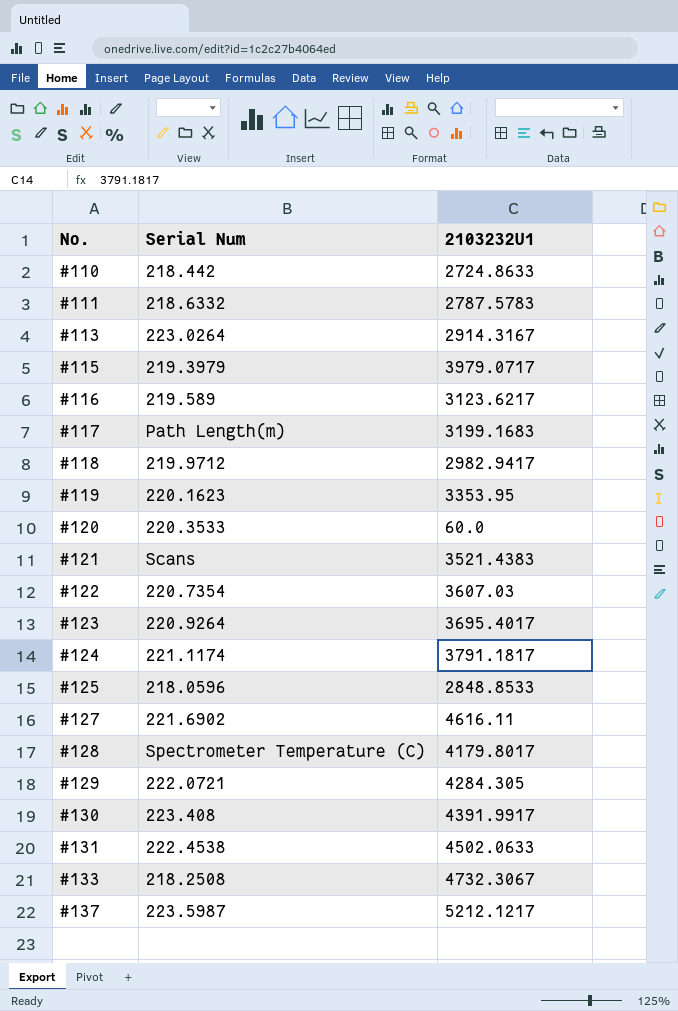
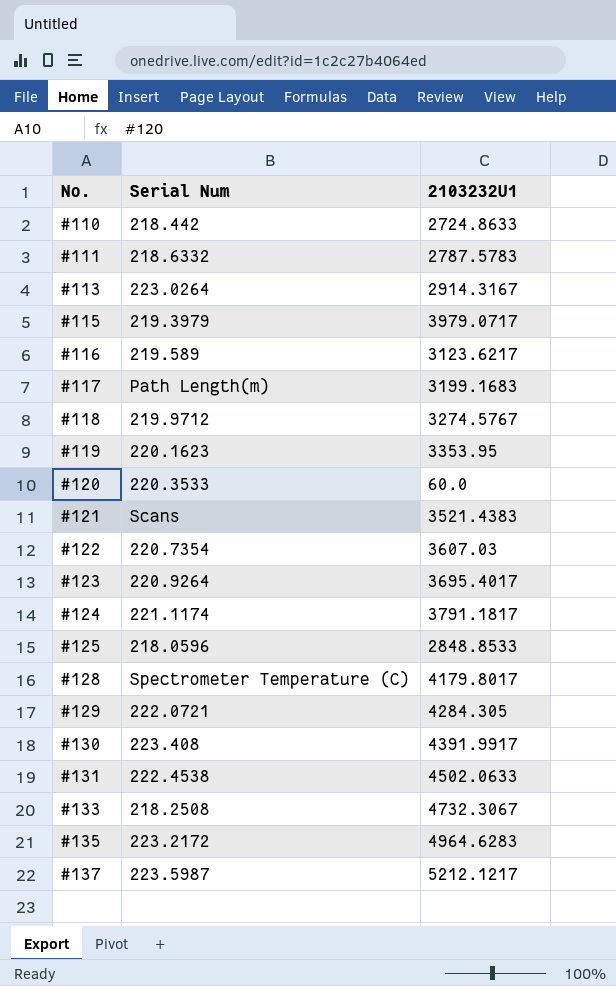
row #127: 221.6902 | 4616.11 -> none
#118 | 2103232U1: 2982.9417 -> 3274.5767
row #135: none -> 223.2172 | 4964.6283

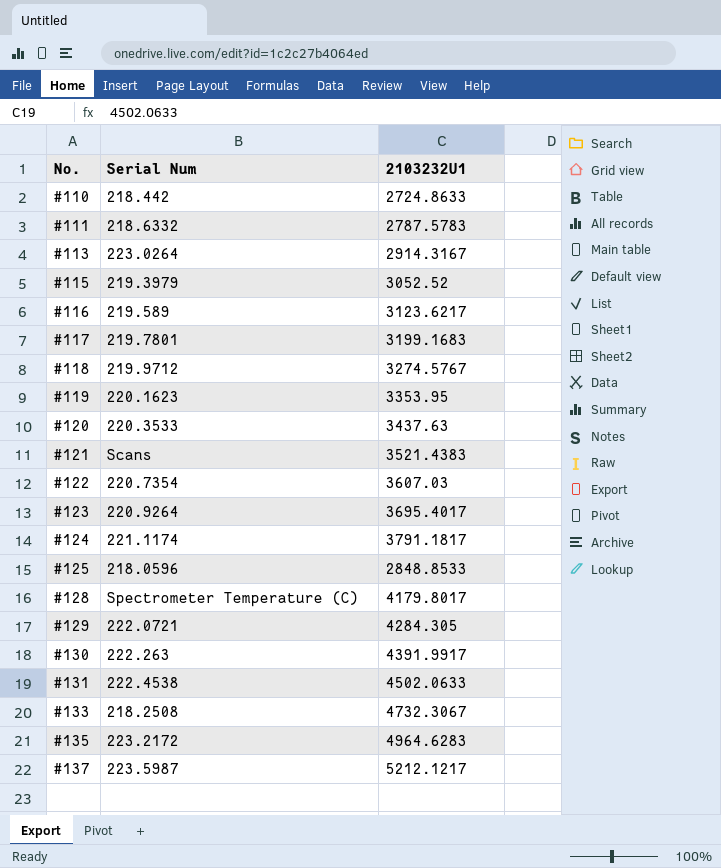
#115 | 2103232U1: 3979.0717 -> 3052.52
#117 | Serial Num: Path Length(m) -> 219.7801
#120 | 2103232U1: 60.0 -> 3437.63
#130 | Serial Num: 223.408 -> 222.263

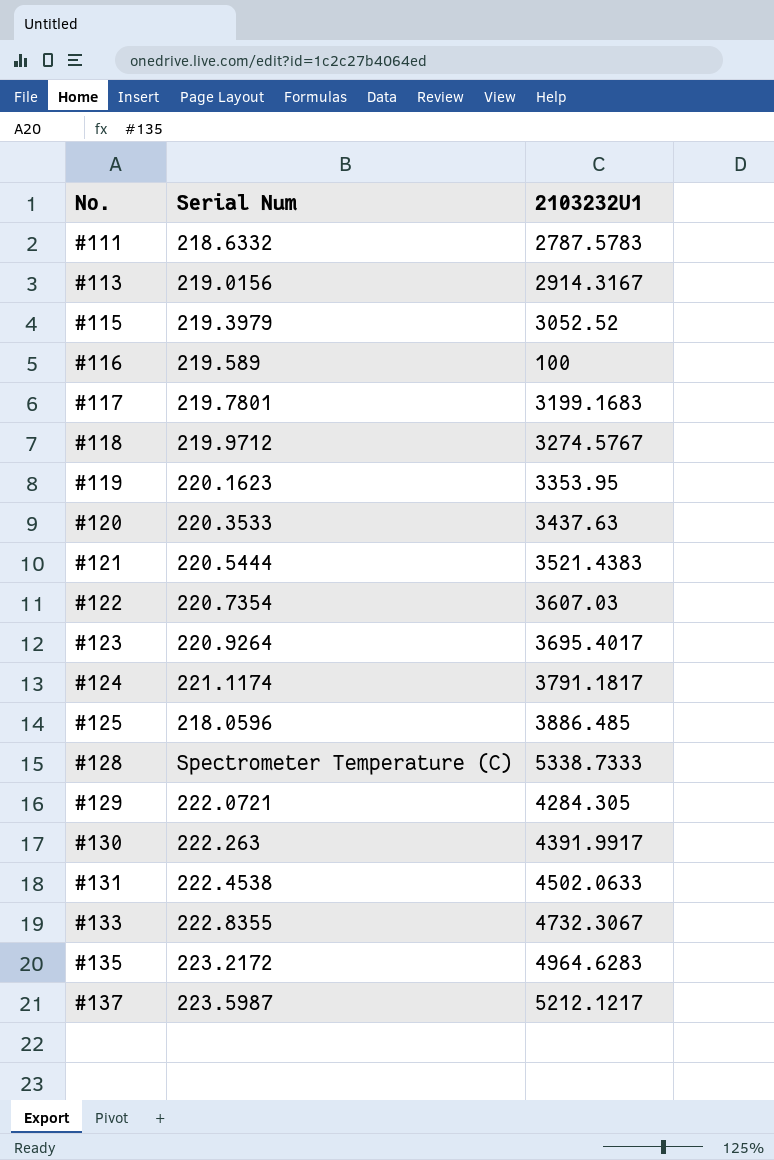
row #110: 218.442 | 2724.8633 -> none
#113 | Serial Num: 223.0264 -> 219.0156
#116 | 2103232U1: 3123.6217 -> 100
#121 | Serial Num: Scans -> 220.5444
#125 | 2103232U1: 2848.8533 -> 3886.485
#128 | 2103232U1: 4179.8017 -> 5338.7333
#133 | Serial Num: 218.2508 -> 222.8355

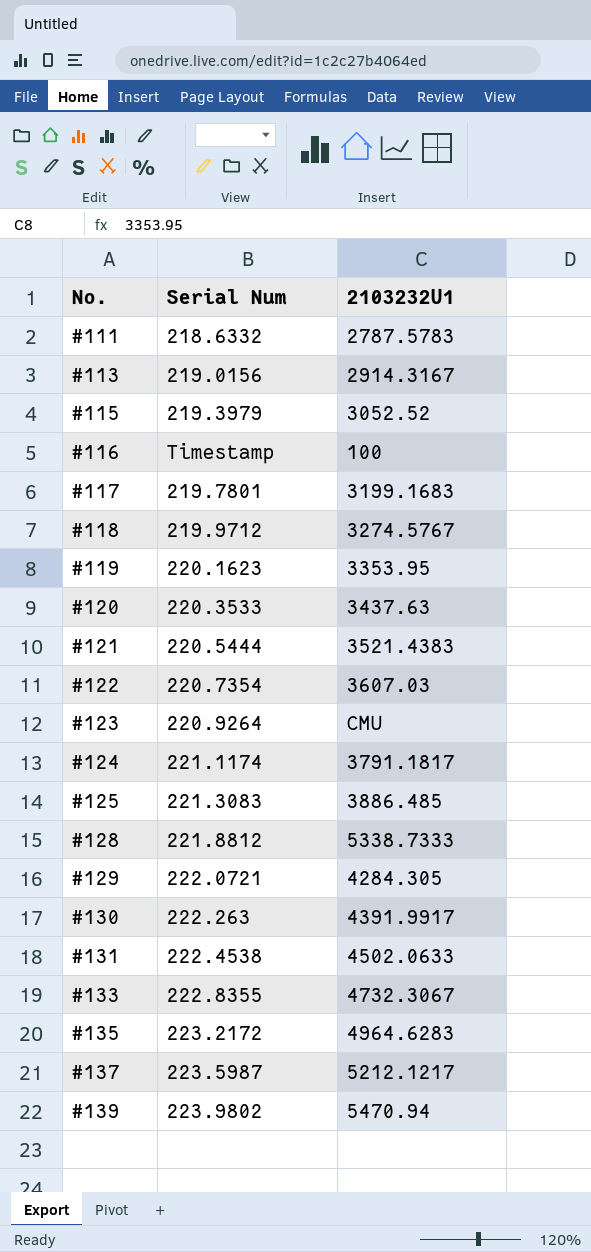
#116 | Serial Num: 219.589 -> Timestamp
#123 | 2103232U1: 3695.4017 -> CMU
#125 | Serial Num: 218.0596 -> 221.3083
#128 | Serial Num: Spectrometer Temperature (C) -> 221.8812
row #139: none -> 223.9802 | 5470.94

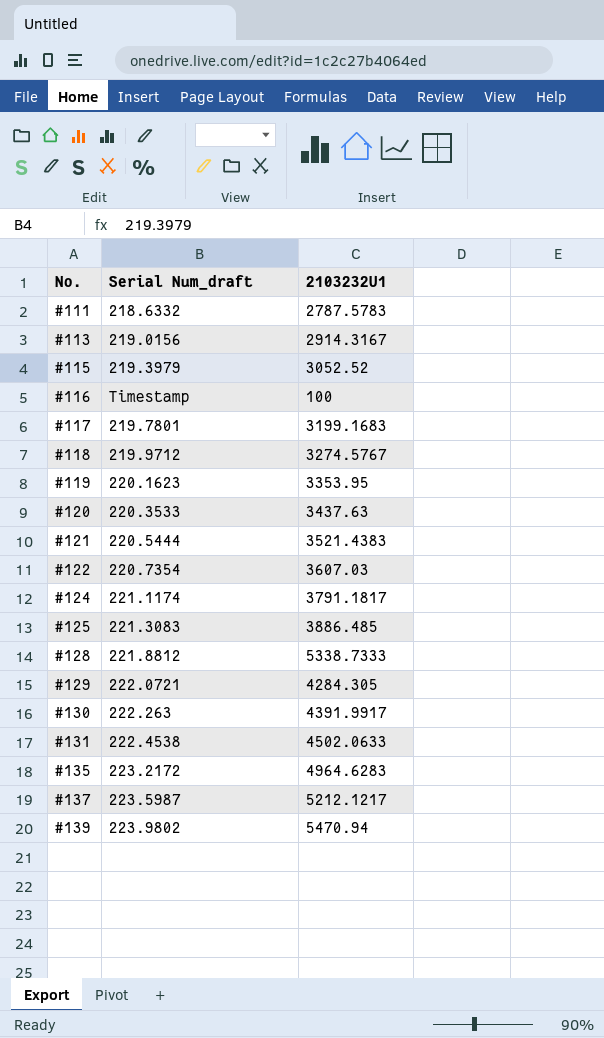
column name: Serial Num -> Serial Num_draft
row #123: 220.9264 | CMU -> none
row #133: 222.8355 | 4732.3067 -> none

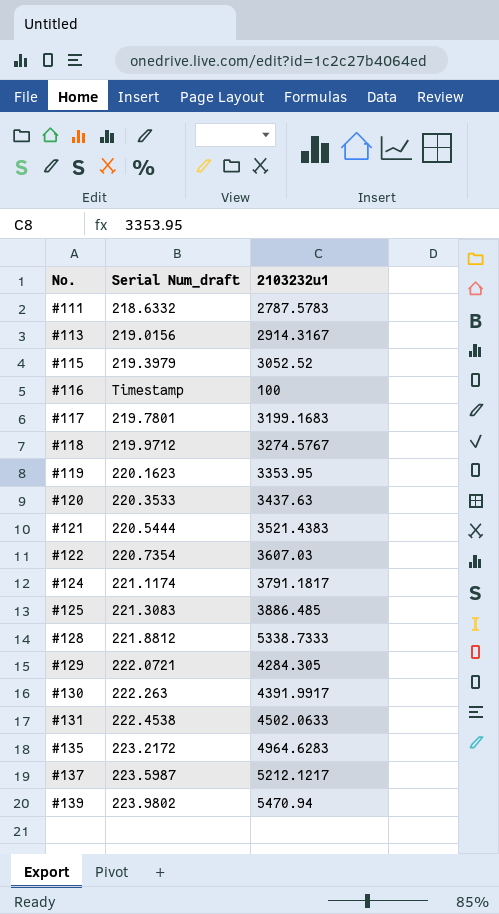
column name: 2103232U1 -> 2103232u1

